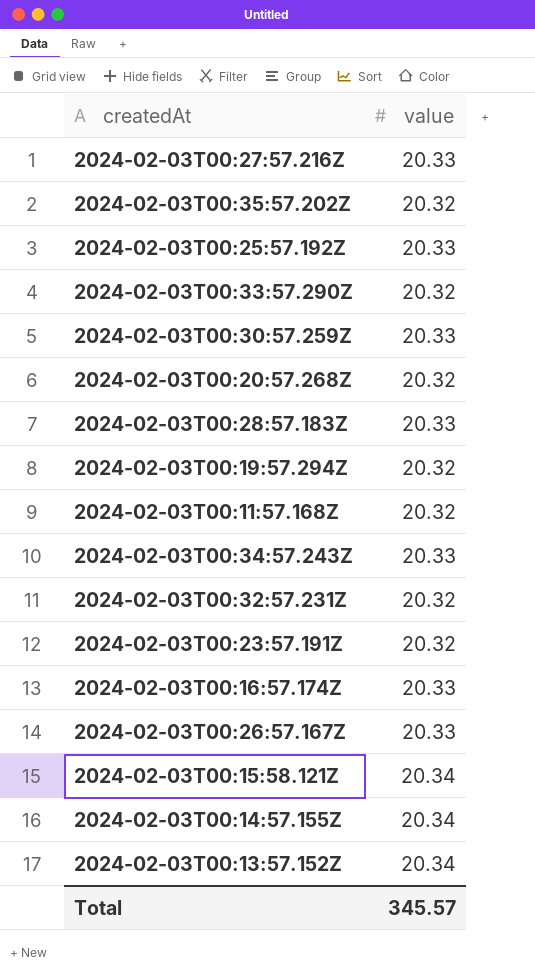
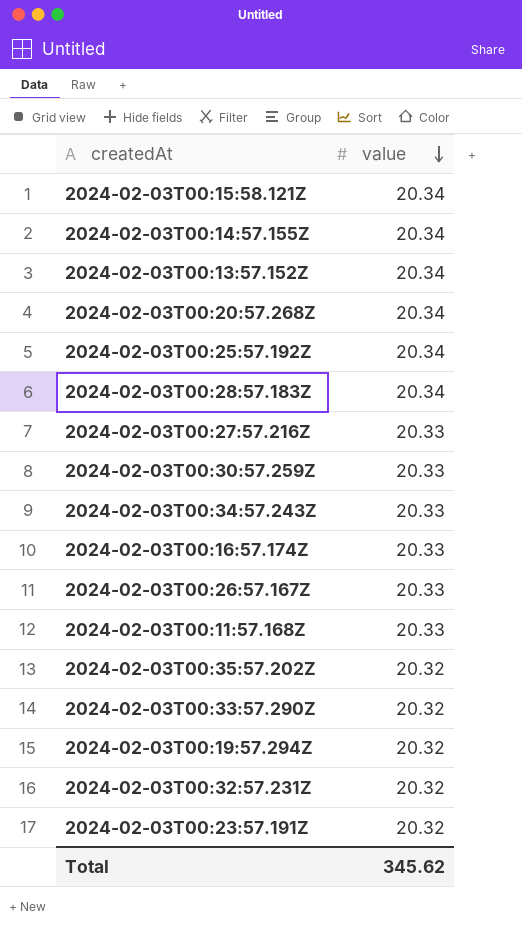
row order: none -> value descending
2024-02-03T00:20:57.268Z | value: 20.32 -> 20.34
2024-02-03T00:25:57.192Z | value: 20.33 -> 20.34
2024-02-03T00:28:57.183Z | value: 20.33 -> 20.34
2024-02-03T00:11:57.168Z | value: 20.32 -> 20.33
Total | value: 345.57 -> 345.62

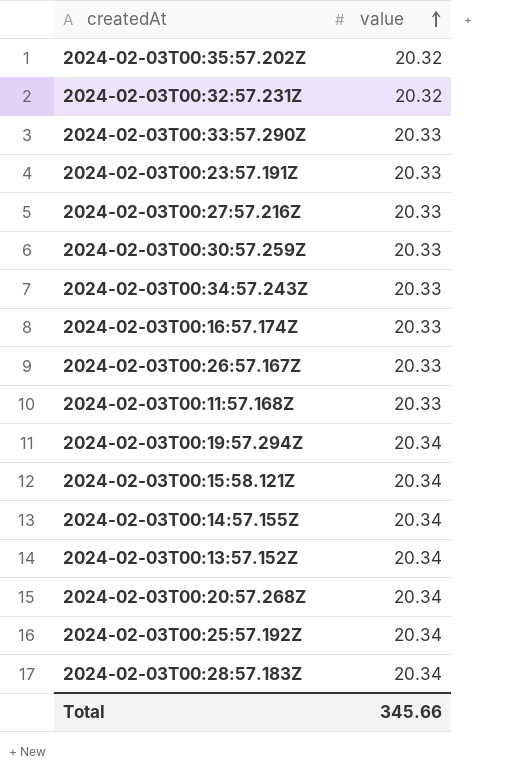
row order: value descending -> value ascending
2024-02-03T00:33:57.290Z | value: 20.32 -> 20.33
2024-02-03T00:23:57.191Z | value: 20.32 -> 20.33
2024-02-03T00:19:57.294Z | value: 20.32 -> 20.34
Total | value: 345.62 -> 345.66

